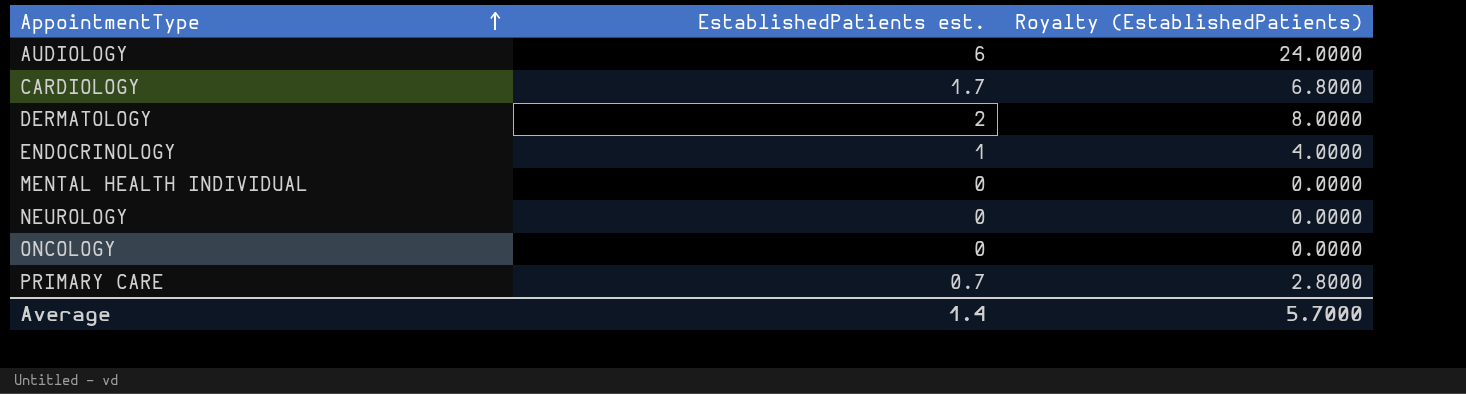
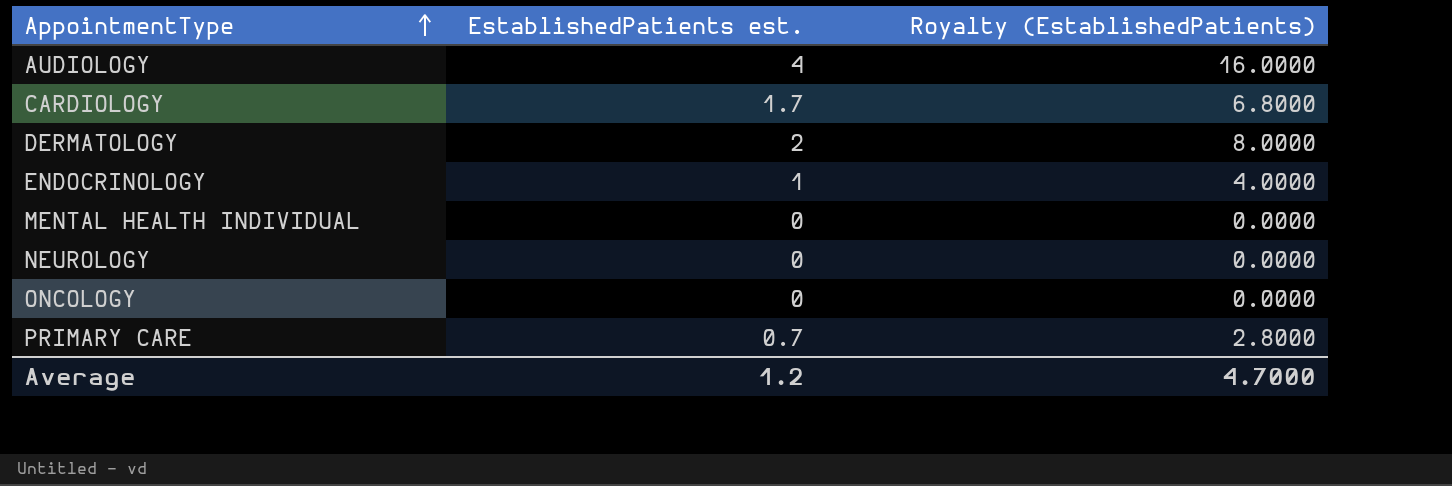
AUDIOLOGY | EstablishedPatients est.: 6 -> 4
AUDIOLOGY | Royalty (EstablishedPatients): 24.0000 -> 16.0000
Average | EstablishedPatients est.: 1.4 -> 1.2
Average | Royalty (EstablishedPatients): 5.7000 -> 4.7000

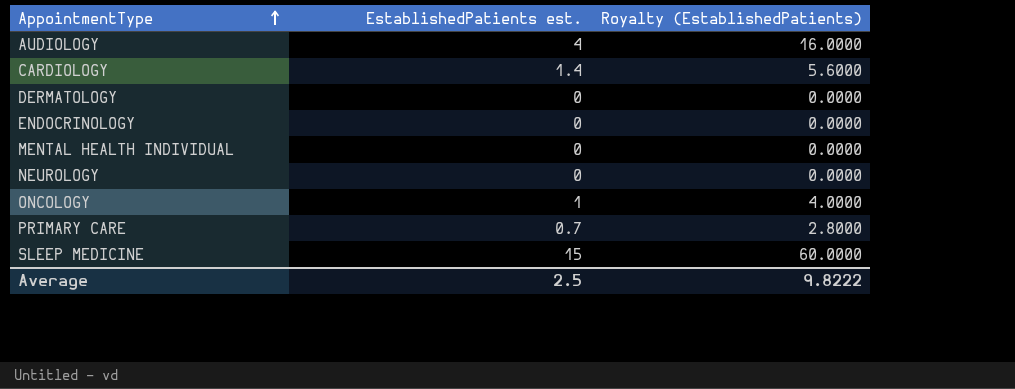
CARDIOLOGY | EstablishedPatients est.: 1.7 -> 1.4
CARDIOLOGY | Royalty (EstablishedPatients): 6.8000 -> 5.6000
DERMATOLOGY | EstablishedPatients est.: 2 -> 0
DERMATOLOGY | Royalty (EstablishedPatients): 8.0000 -> 0.0000
ENDOCRINOLOGY | EstablishedPatients est.: 1 -> 0
ENDOCRINOLOGY | Royalty (EstablishedPatients): 4.0000 -> 0.0000
ONCOLOGY | EstablishedPatients est.: 0 -> 1
ONCOLOGY | Royalty (EstablishedPatients): 0.0000 -> 4.0000
row SLEEP MEDICINE: none -> 15 | 60.0000
Average | EstablishedPatients est.: 1.2 -> 2.5
Average | Royalty (EstablishedPatients): 4.7000 -> 9.8222

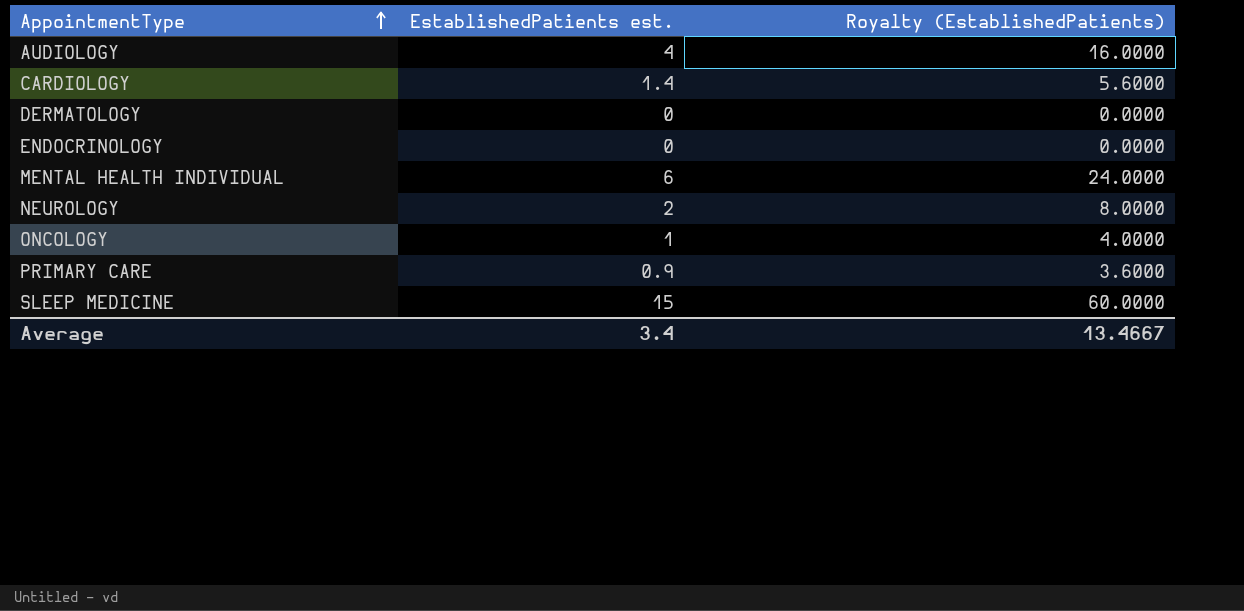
MENTAL HEALTH INDIVIDUAL | EstablishedPatients est.: 0 -> 6
MENTAL HEALTH INDIVIDUAL | Royalty (EstablishedPatients): 0.0000 -> 24.0000
NEUROLOGY | EstablishedPatients est.: 0 -> 2
NEUROLOGY | Royalty (EstablishedPatients): 0.0000 -> 8.0000
PRIMARY CARE | EstablishedPatients est.: 0.7 -> 0.9
PRIMARY CARE | Royalty (EstablishedPatients): 2.8000 -> 3.6000
Average | EstablishedPatients est.: 2.5 -> 3.4
Average | Royalty (EstablishedPatients): 9.8222 -> 13.4667

